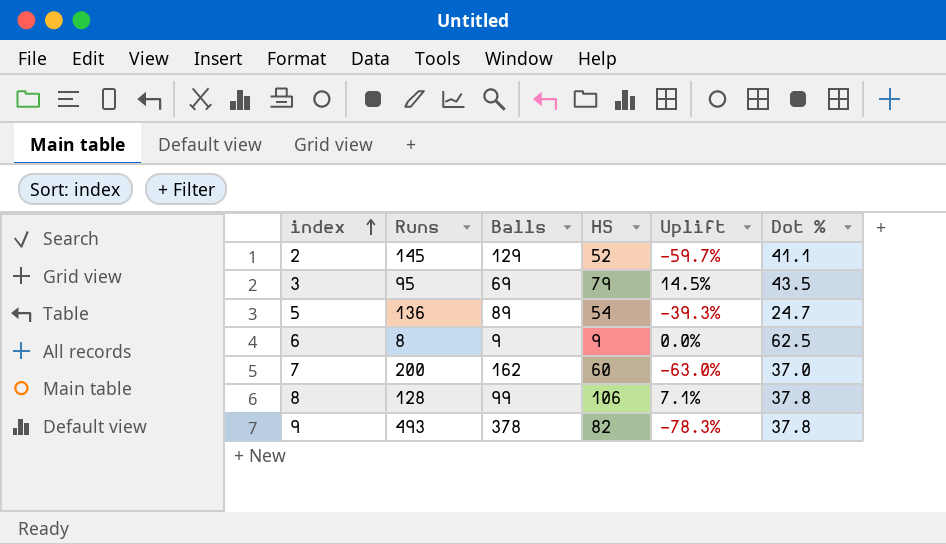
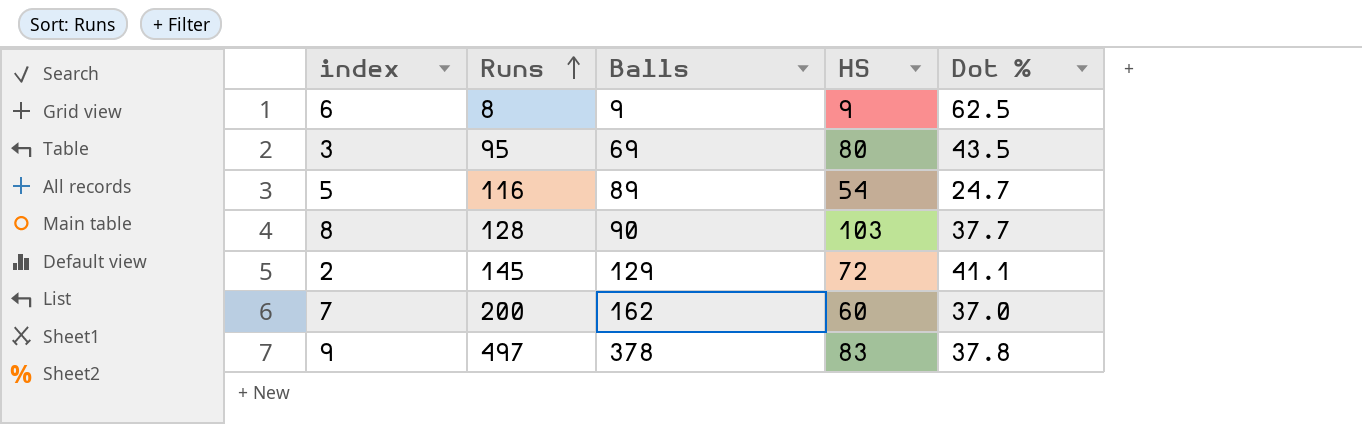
row order: index ascending -> Runs ascending
column Uplift | formula: ([HS] - [Balls]) / [Balls] -> none
3 | HS: 79 -> 80
5 | Runs: 136 -> 116
8 | Balls: 99 -> 90
8 | HS: 106 -> 103
8 | Dot %: 37.8 -> 37.7
2 | HS: 52 -> 72
9 | Runs: 493 -> 497
9 | HS: 82 -> 83

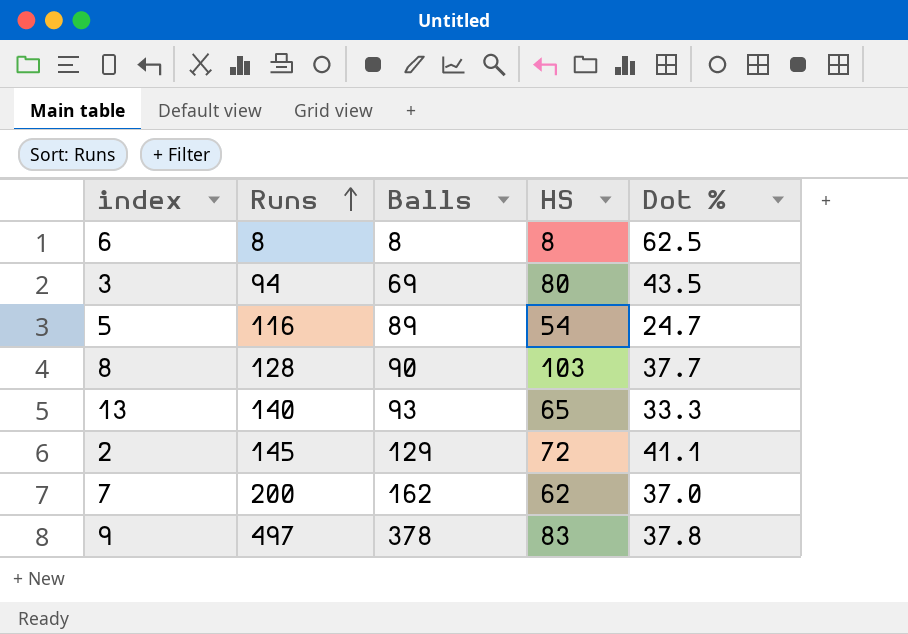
6 | Balls: 9 -> 8
6 | HS: 9 -> 8
3 | Runs: 95 -> 94
row 13: none -> 140 | 93 | 65 | 33.3
7 | HS: 60 -> 62

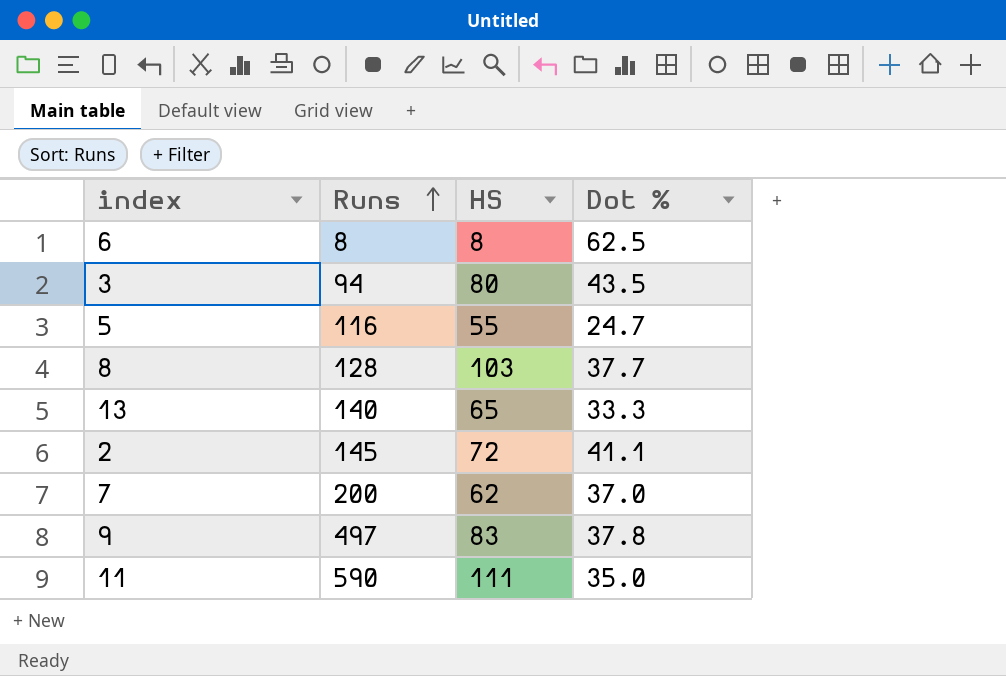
column Balls | position: 3 -> none
5 | HS: 54 -> 55
row 11: none -> 590 | 111 | 35.0

